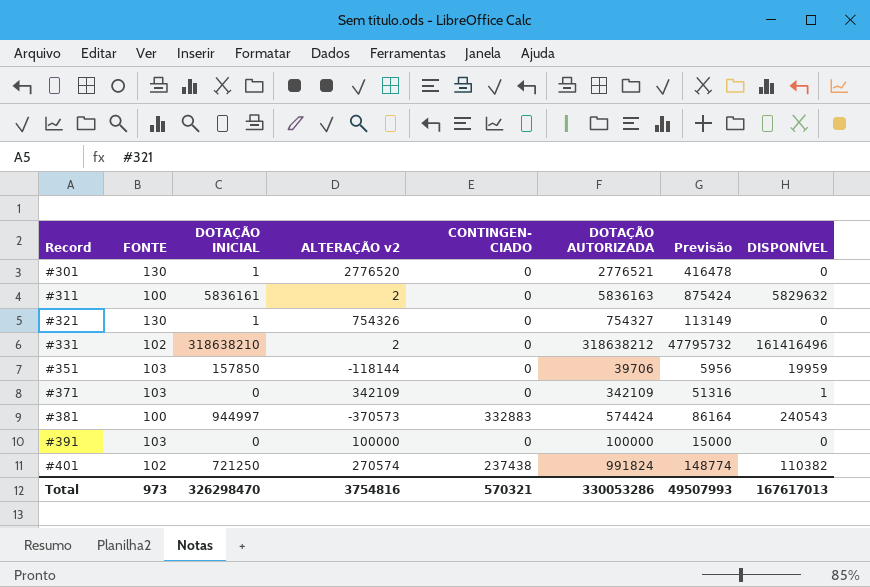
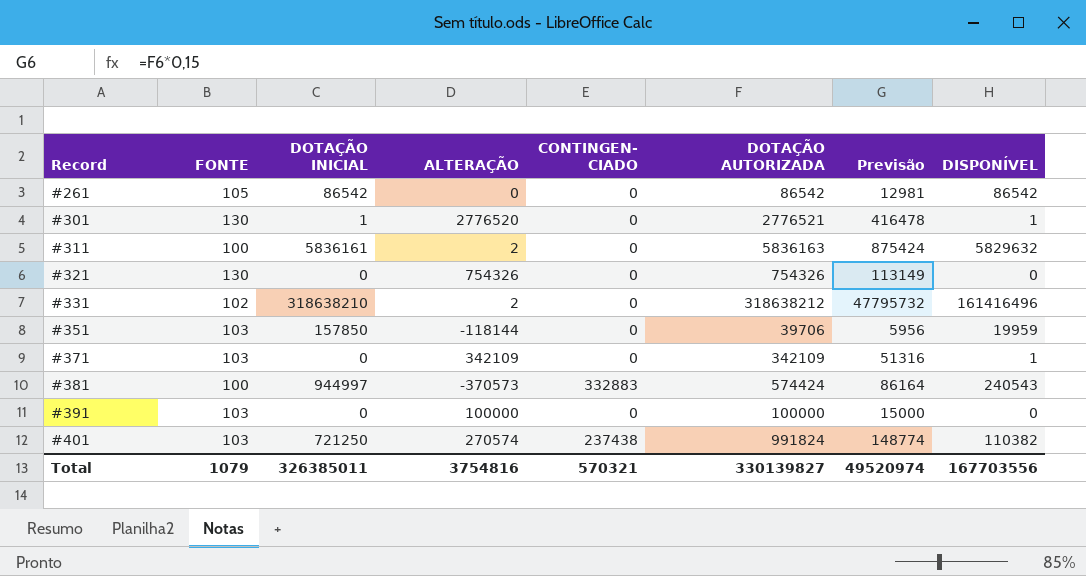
column name: ALTERAÇÃO v2 -> ALTERAÇÃO
row #261: none -> 105 | 86542 | 0 | 0 | 86542 | 12981 | 86542
#301 | DISPONÍVEL: 0 -> 1
#321 | DOTAÇÃO INICIAL: 1 -> 0
#321 | DOTAÇÃO AUTORIZADA: 754327 -> 754326
#401 | FONTE: 102 -> 103
Total | FONTE: 973 -> 1079
Total | DOTAÇÃO INICIAL: 326298470 -> 326385011
Total | DOTAÇÃO AUTORIZADA: 330053286 -> 330139827
Total | Previsão: 49507993 -> 49520974
Total | DISPONÍVEL: 167617013 -> 167703556

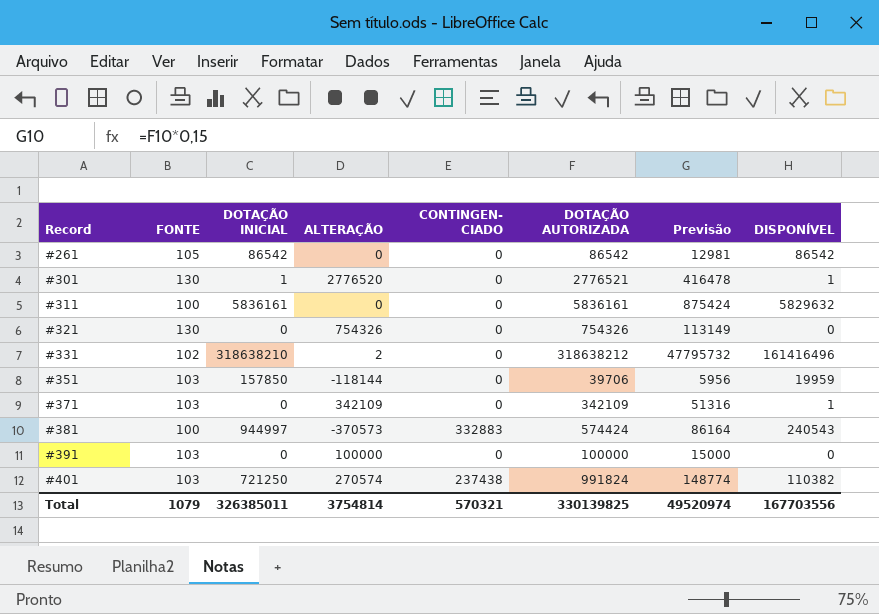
#311 | ALTERAÇÃO: 2 -> 0
#311 | DOTAÇÃO AUTORIZADA: 5836163 -> 5836161
Total | ALTERAÇÃO: 3754816 -> 3754814
Total | DOTAÇÃO AUTORIZADA: 330139827 -> 330139825

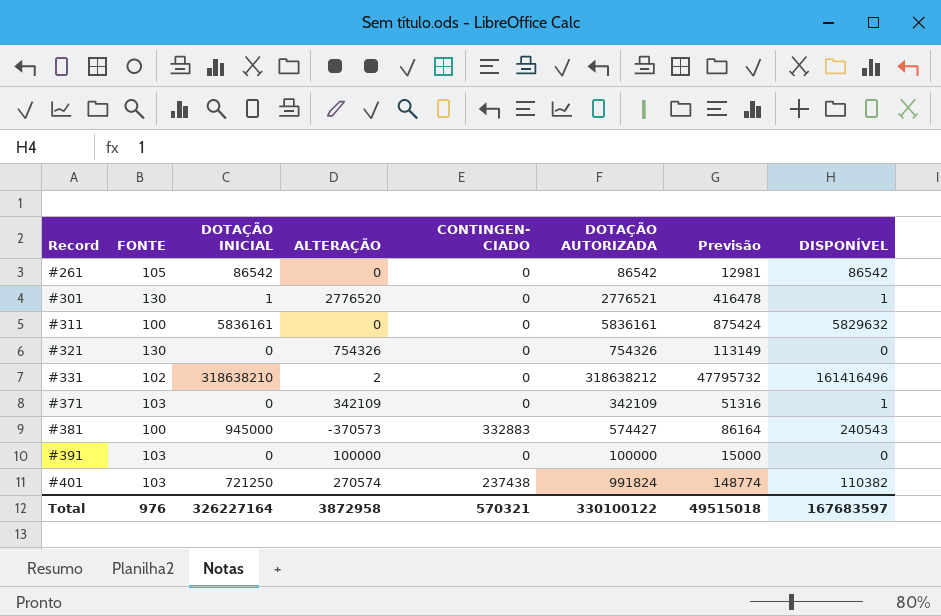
row #351: 103 | 157850 | -118144 | 0 | 39706 | 5956 | 19959 -> none
#381 | DOTAÇÃO INICIAL: 944997 -> 945000
#381 | DOTAÇÃO AUTORIZADA: 574424 -> 574427
Total | FONTE: 1079 -> 976
Total | DOTAÇÃO INICIAL: 326385011 -> 326227164
Total | ALTERAÇÃO: 3754814 -> 3872958
Total | DOTAÇÃO AUTORIZADA: 330139825 -> 330100122
Total | Previsão: 49520974 -> 49515018
Total | DISPONÍVEL: 167703556 -> 167683597

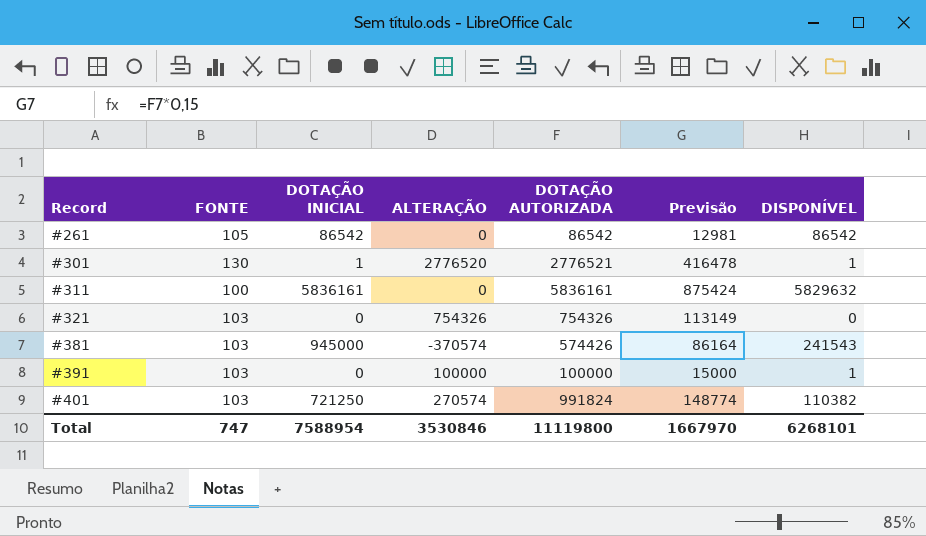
column CONTINGEN- CIADO | position: 5 -> none
row #331: 102 | 318638210 | 2 | 0 | 318638212 | 47795732 | 161416496 -> none
row #371: 103 | 0 | 342109 | 0 | 342109 | 51316 | 1 -> none
#321 | FONTE: 130 -> 103
#381 | FONTE: 100 -> 103
#381 | ALTERAÇÃO: -370573 -> -370574
#381 | DOTAÇÃO AUTORIZADA: 574427 -> 574426
#381 | DISPONÍVEL: 240543 -> 241543
#391 | DISPONÍVEL: 0 -> 1
Total | FONTE: 976 -> 747
Total | DOTAÇÃO INICIAL: 326227164 -> 7588954
Total | ALTERAÇÃO: 3872958 -> 3530846
Total | DOTAÇÃO AUTORIZADA: 330100122 -> 11119800
Total | Previsão: 49515018 -> 1667970
Total | DISPONÍVEL: 167683597 -> 6268101

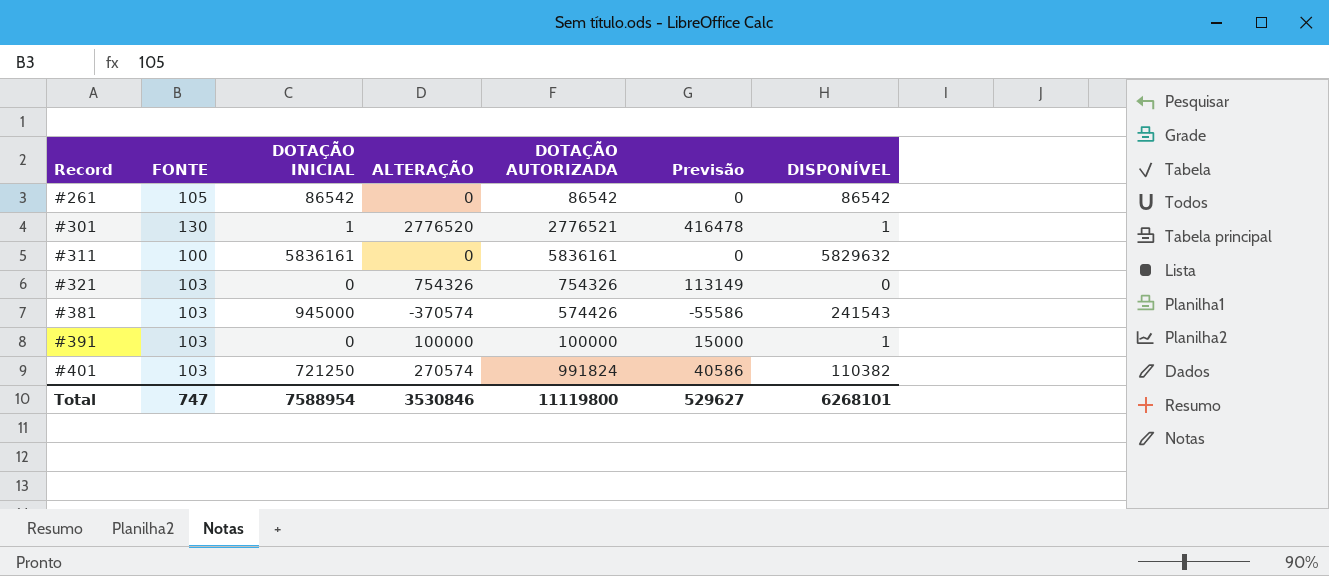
column Previsão | formula: [DOTAÇÃO AUTORIZADA] * 0,15 -> [ALTERAÇÃO] * 0,15
Total | Previsão: 1667970 -> 529627

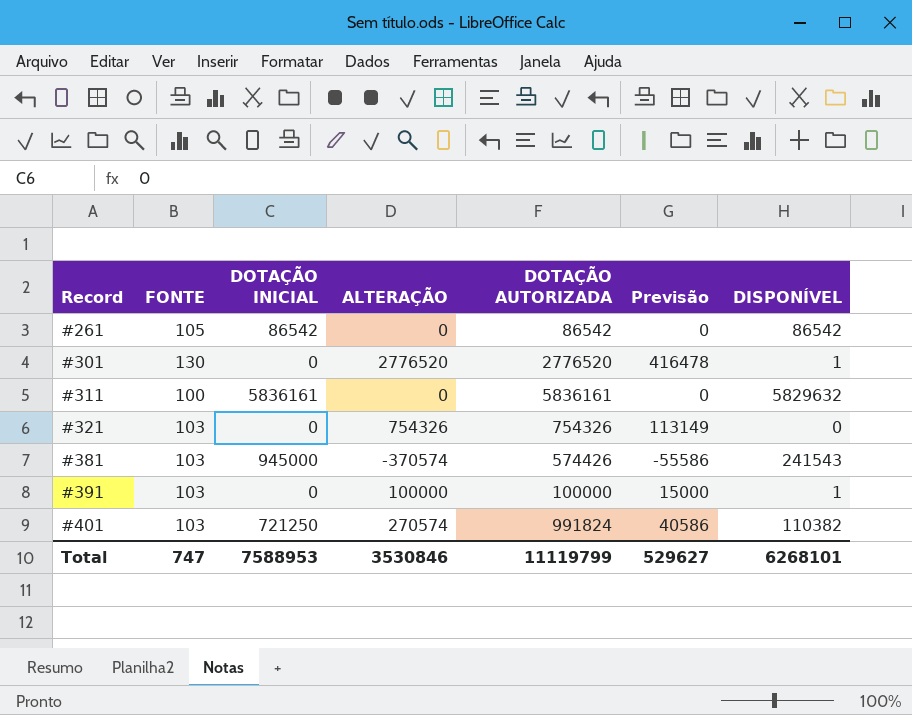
#301 | DOTAÇÃO INICIAL: 1 -> 0
#301 | DOTAÇÃO AUTORIZADA: 2776521 -> 2776520
Total | DOTAÇÃO INICIAL: 7588954 -> 7588953
Total | DOTAÇÃO AUTORIZADA: 11119800 -> 11119799

